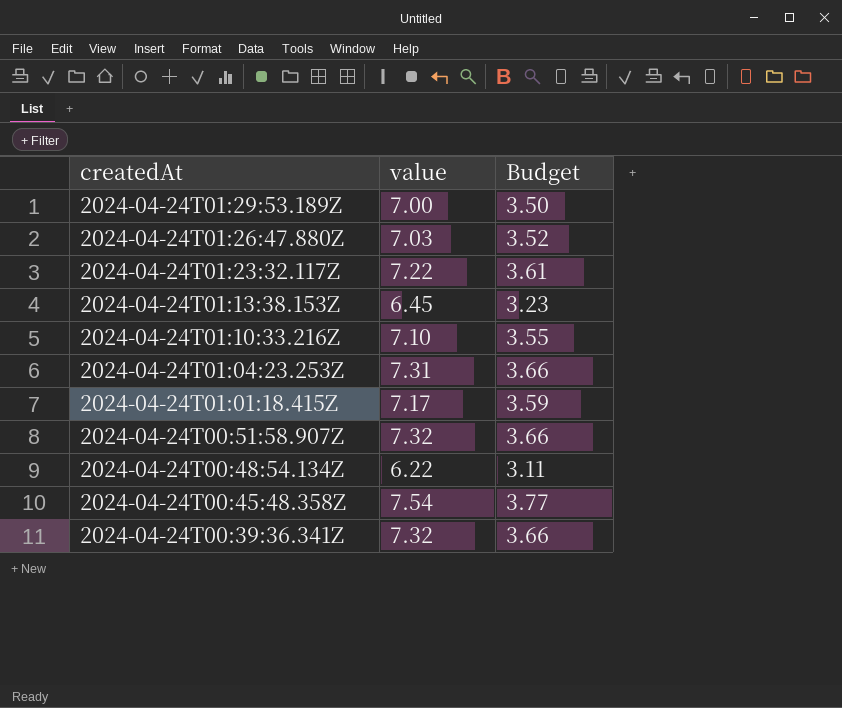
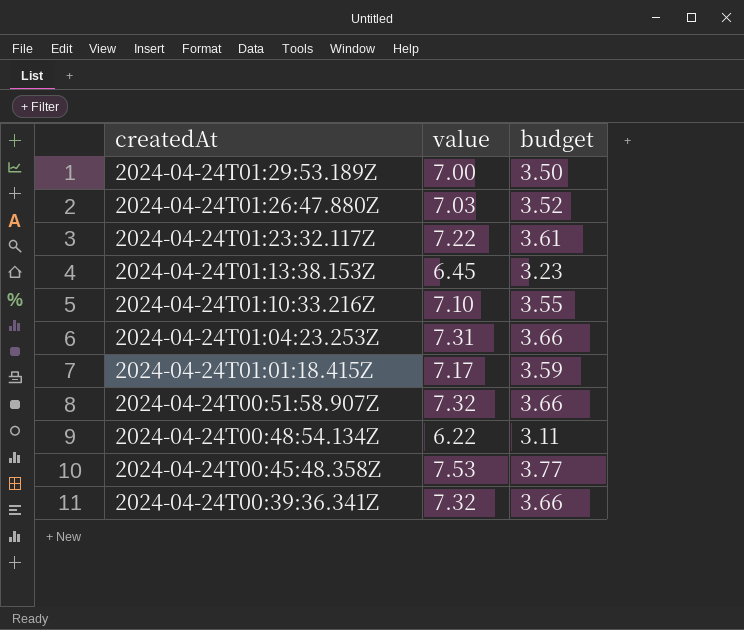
column name: Budget -> budget
2024-04-24T00:45:48.358Z | value: 7.54 -> 7.53

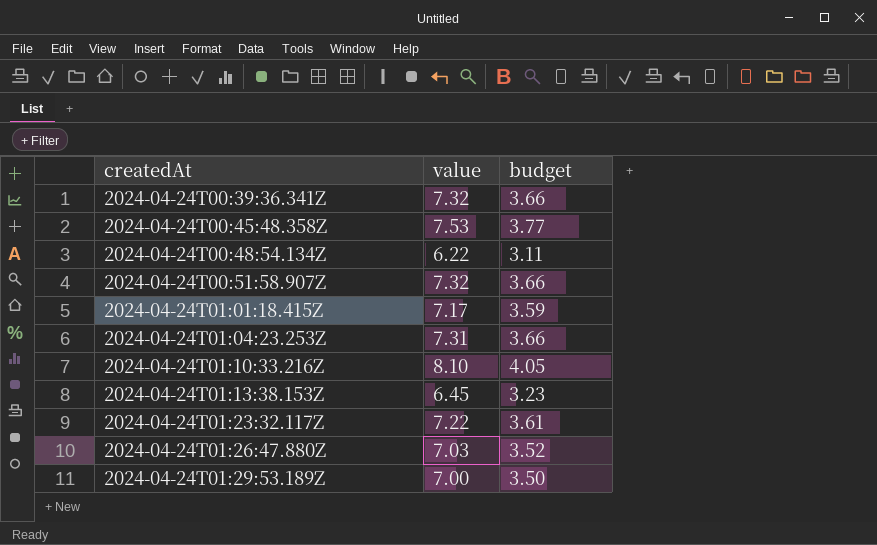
row order: createdAt descending -> createdAt ascending
2024-04-24T01:10:33.216Z | value: 7.10 -> 8.10
2024-04-24T01:10:33.216Z | budget: 3.55 -> 4.05

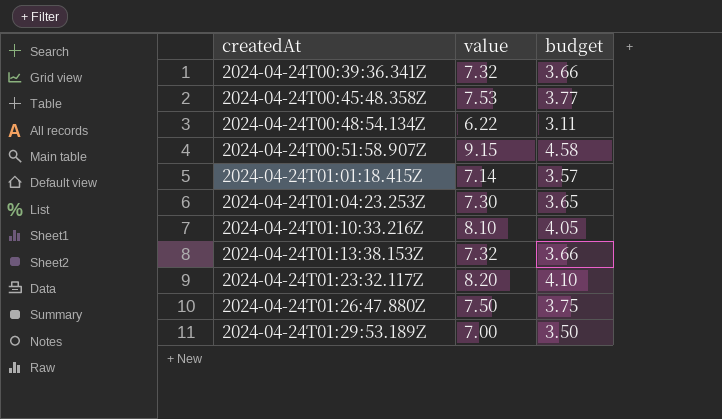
2024-04-24T00:51:58.907Z | value: 7.32 -> 9.15
2024-04-24T00:51:58.907Z | budget: 3.66 -> 4.58
2024-04-24T01:01:18.415Z | value: 7.17 -> 7.14
2024-04-24T01:01:18.415Z | budget: 3.59 -> 3.57
2024-04-24T01:04:23.253Z | value: 7.31 -> 7.30
2024-04-24T01:04:23.253Z | budget: 3.66 -> 3.65
2024-04-24T01:13:38.153Z | value: 6.45 -> 7.32
2024-04-24T01:13:38.153Z | budget: 3.23 -> 3.66
2024-04-24T01:23:32.117Z | value: 7.22 -> 8.20
2024-04-24T01:23:32.117Z | budget: 3.61 -> 4.10
2024-04-24T01:26:47.880Z | value: 7.03 -> 7.50
2024-04-24T01:26:47.880Z | budget: 3.52 -> 3.75

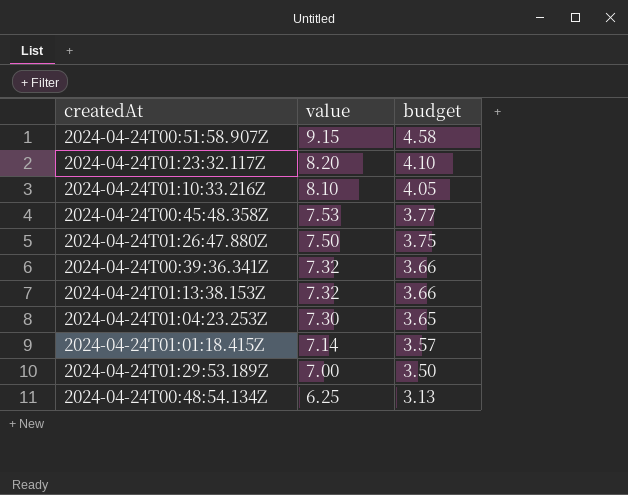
row order: createdAt ascending -> value descending
2024-04-24T00:48:54.134Z | value: 6.22 -> 6.25
2024-04-24T00:48:54.134Z | budget: 3.11 -> 3.13

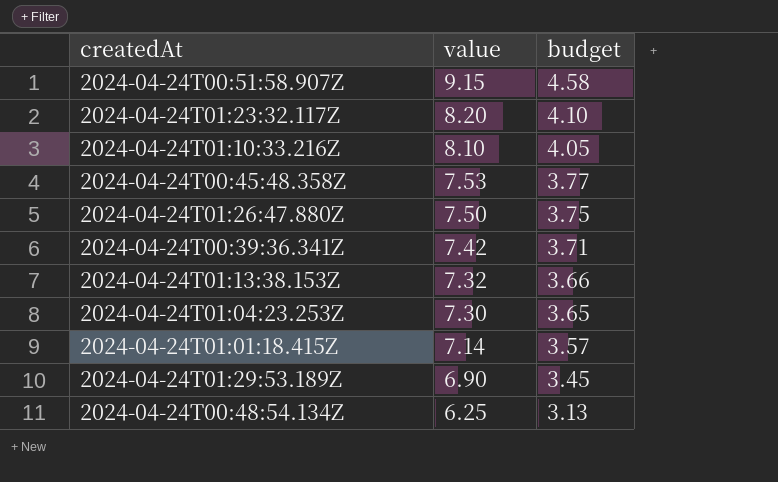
2024-04-24T00:39:36.341Z | value: 7.32 -> 7.42
2024-04-24T00:39:36.341Z | budget: 3.66 -> 3.71
2024-04-24T01:29:53.189Z | value: 7.00 -> 6.90
2024-04-24T01:29:53.189Z | budget: 3.50 -> 3.45

